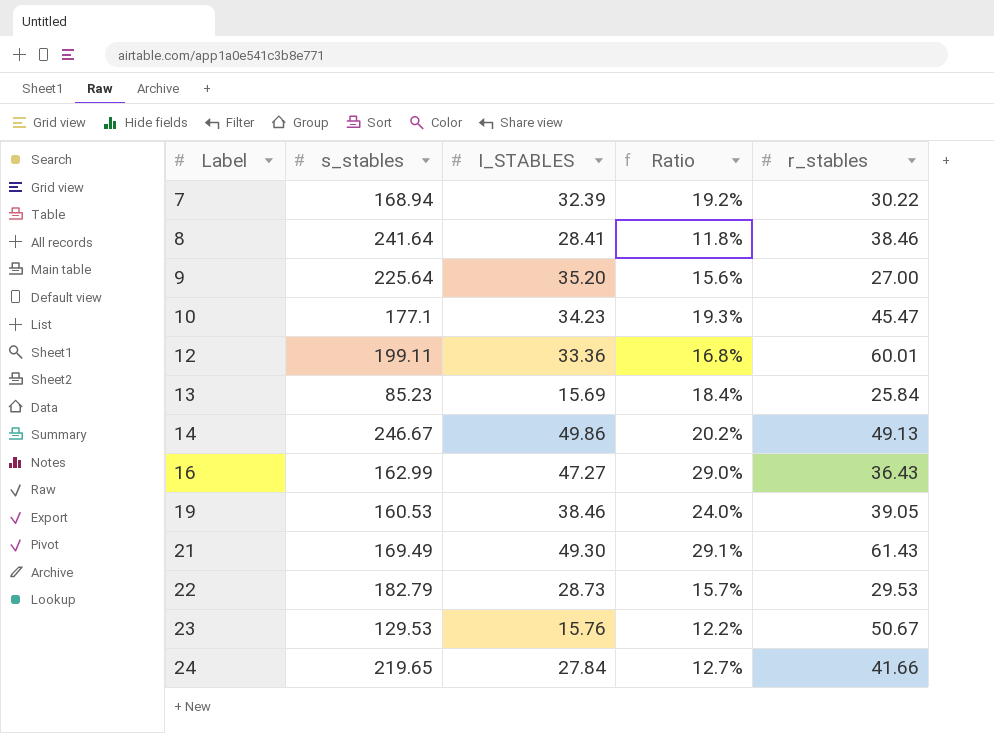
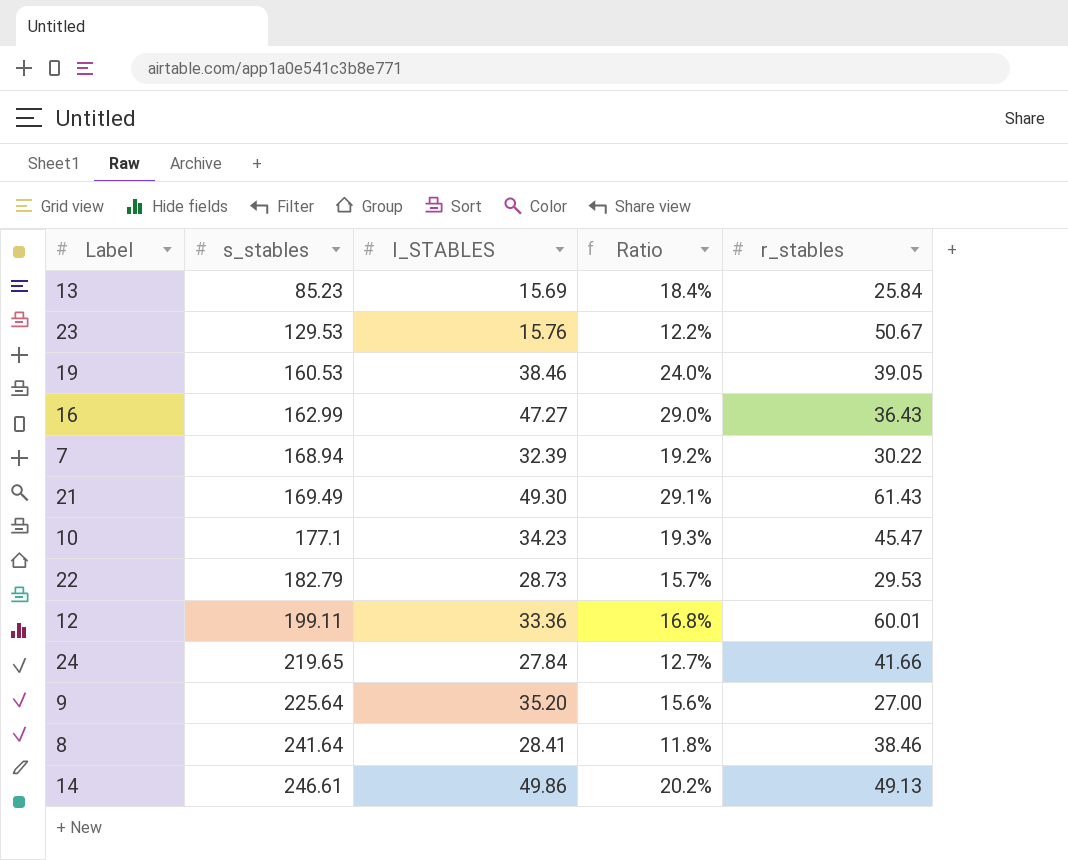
row order: Label ascending -> s_stables ascending
14 | s_stables: 246.67 -> 246.61

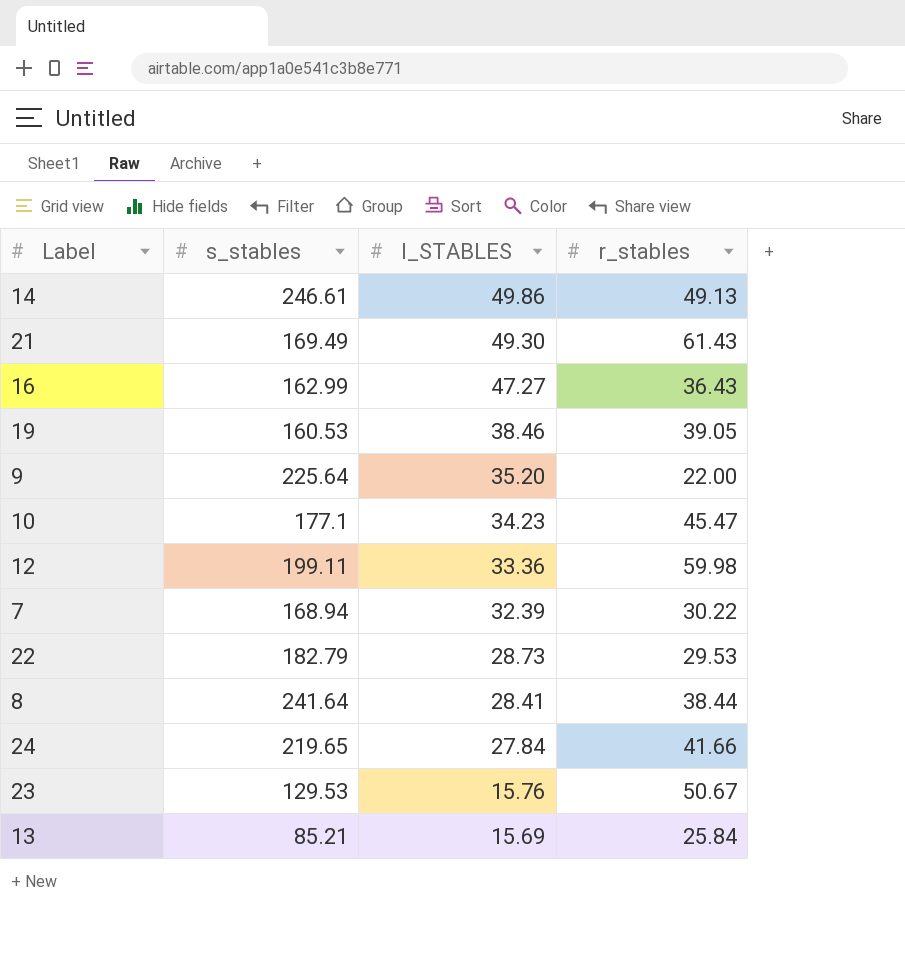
row order: s_stables ascending -> I_STABLES descending
column Ratio | formula: [I_STABLES] / [s_stables] -> none
9 | r_stables: 27.00 -> 22.00
12 | r_stables: 60.01 -> 59.98
8 | r_stables: 38.46 -> 38.44
13 | s_stables: 85.23 -> 85.21

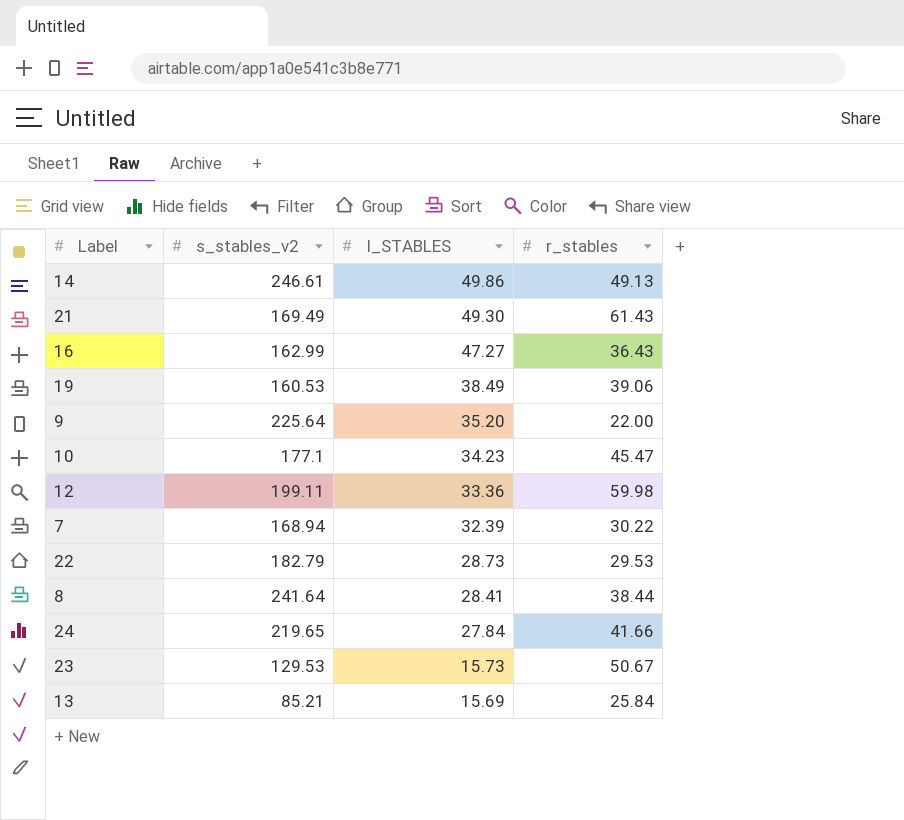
column name: s_stables -> s_stables_v2
19 | I_STABLES: 38.46 -> 38.49
19 | r_stables: 39.05 -> 39.06
23 | I_STABLES: 15.76 -> 15.73

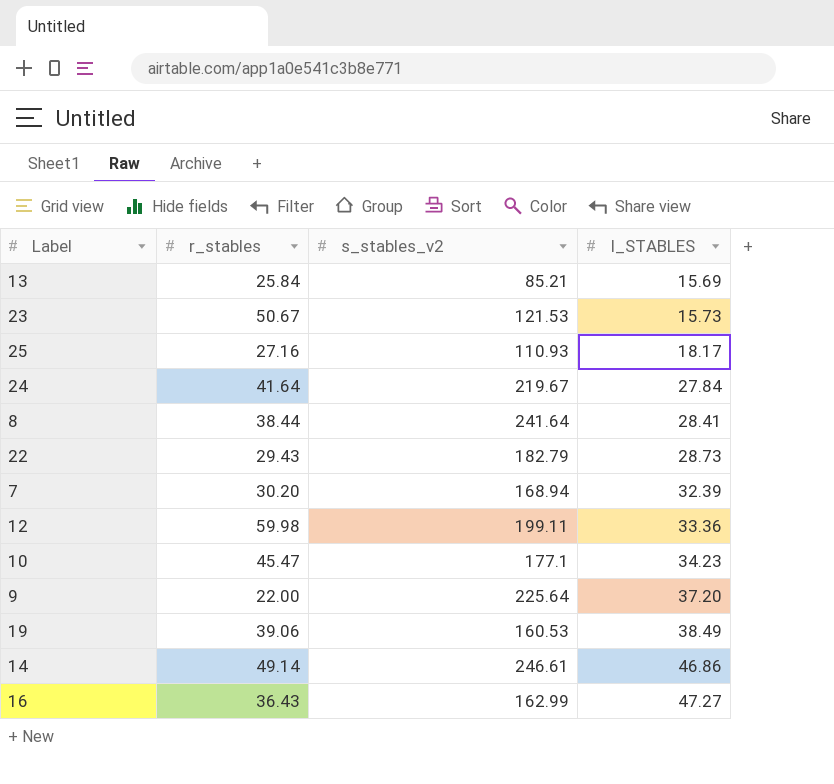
row order: I_STABLES descending -> I_STABLES ascending
column r_stables | position: 4 -> 2
row 21: 169.49 | 49.30 | 61.43 -> none
23 | s_stables_v2: 129.53 -> 121.53
row 25: none -> 27.16 | 110.93 | 18.17
24 | r_stables: 41.66 -> 41.64
24 | s_stables_v2: 219.65 -> 219.67
22 | r_stables: 29.53 -> 29.43
7 | r_stables: 30.22 -> 30.20
9 | I_STABLES: 35.20 -> 37.20
14 | r_stables: 49.13 -> 49.14
14 | I_STABLES: 49.86 -> 46.86

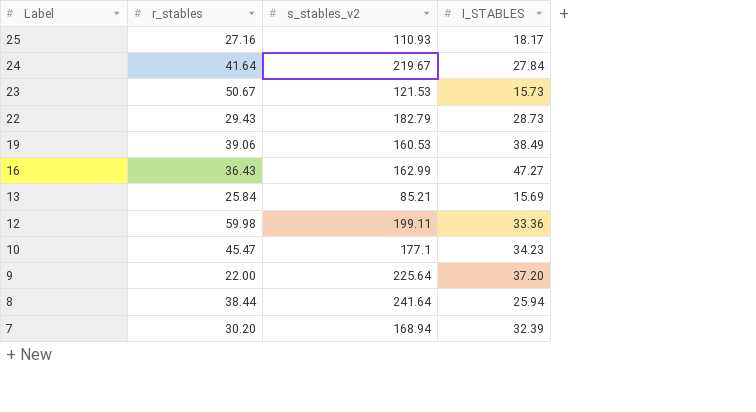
row order: I_STABLES ascending -> Label descending
row 14: 49.14 | 246.61 | 46.86 -> none
8 | I_STABLES: 28.41 -> 25.94

